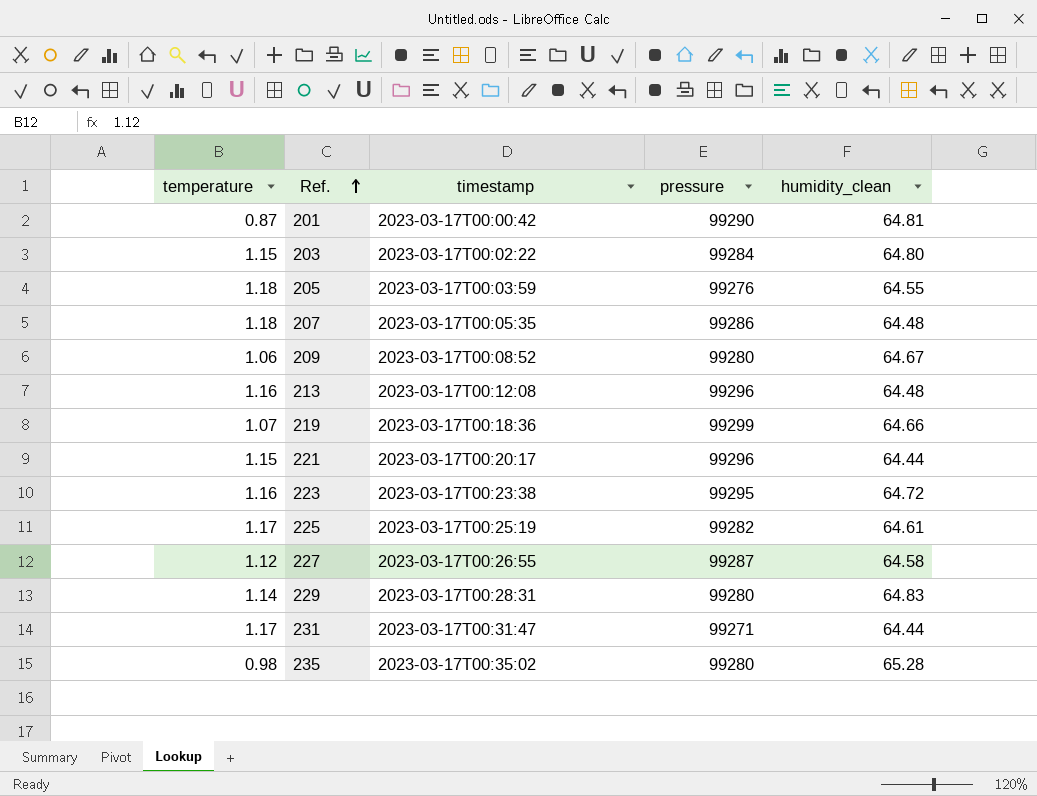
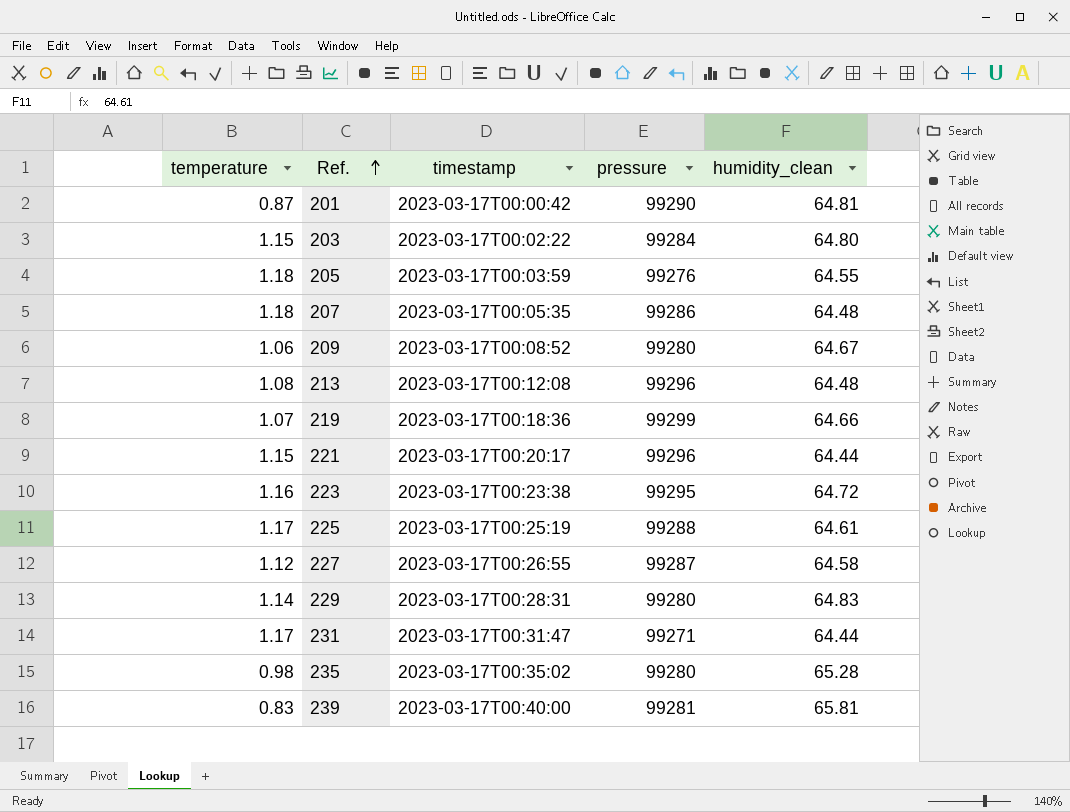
213 | temperature: 1.16 -> 1.08
225 | pressure: 99282 -> 99288
row 239: none -> 0.83 | 2023-03-17T00:40:00 | 99281 | 65.81

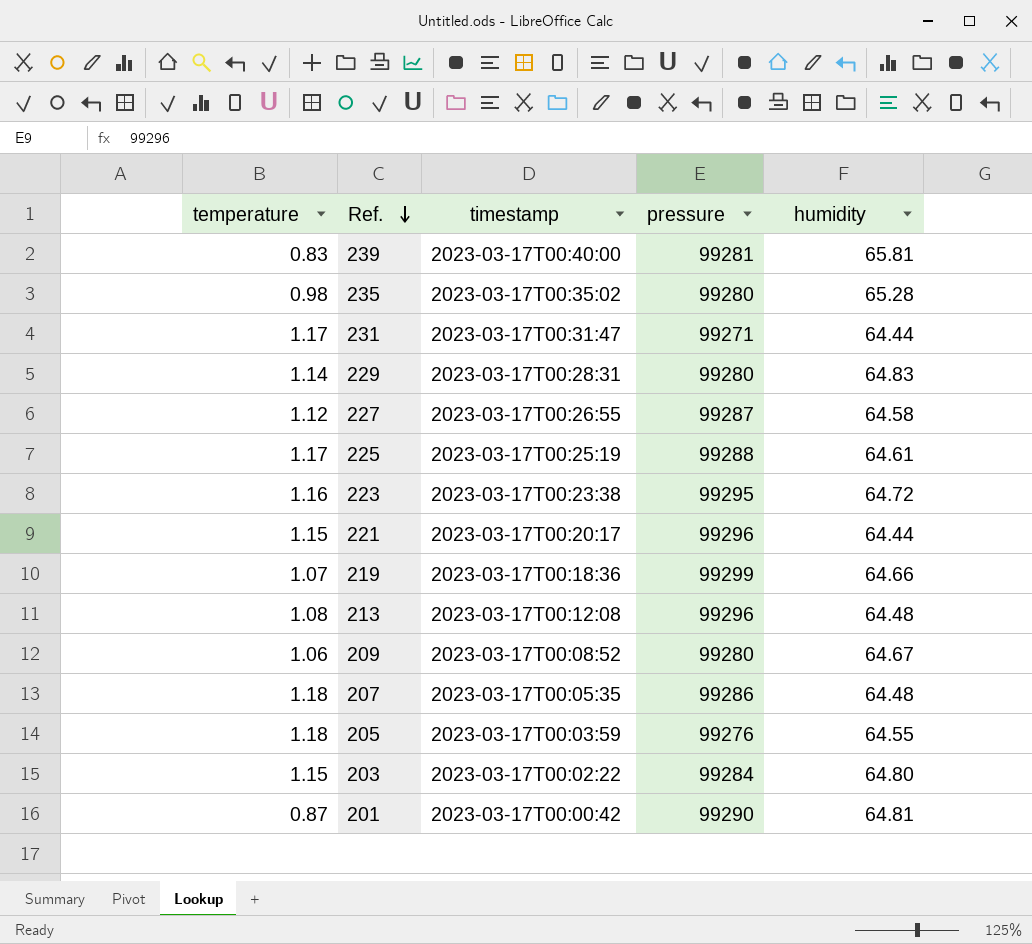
row order: Ref. ascending -> Ref. descending
column name: humidity_clean -> humidity

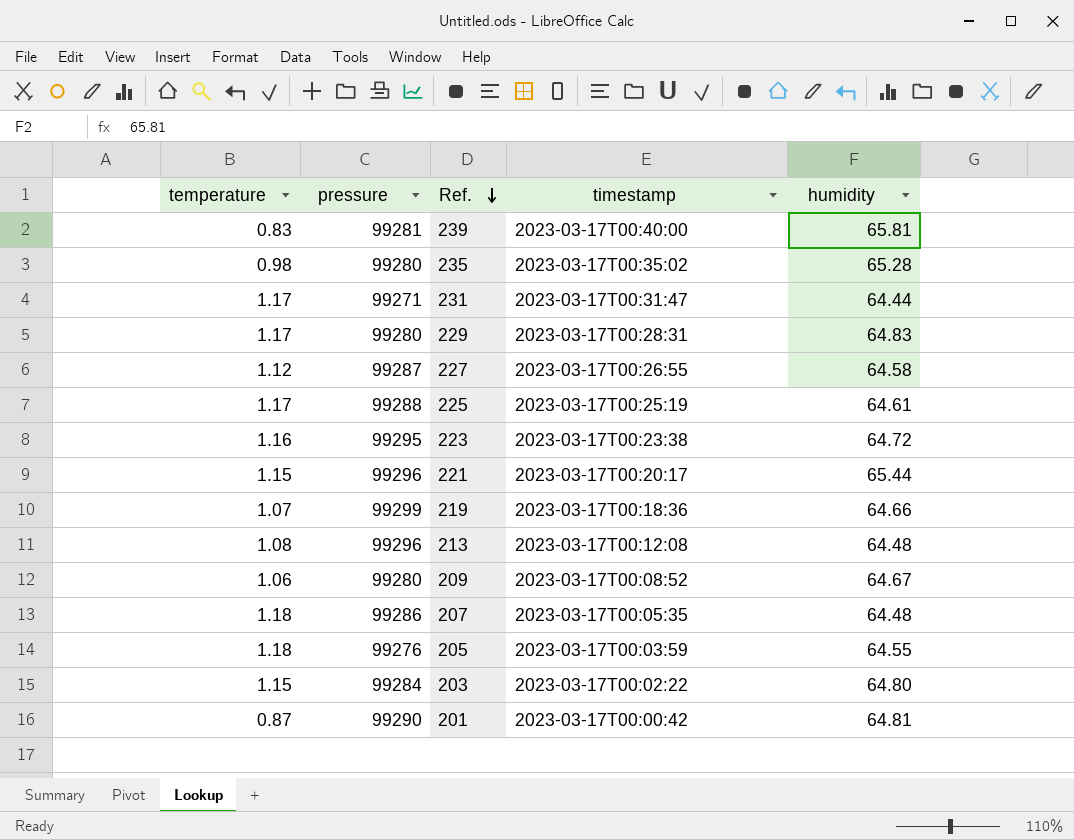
column pressure | position: 4 -> 2
229 | temperature: 1.14 -> 1.17
221 | humidity: 64.44 -> 65.44

